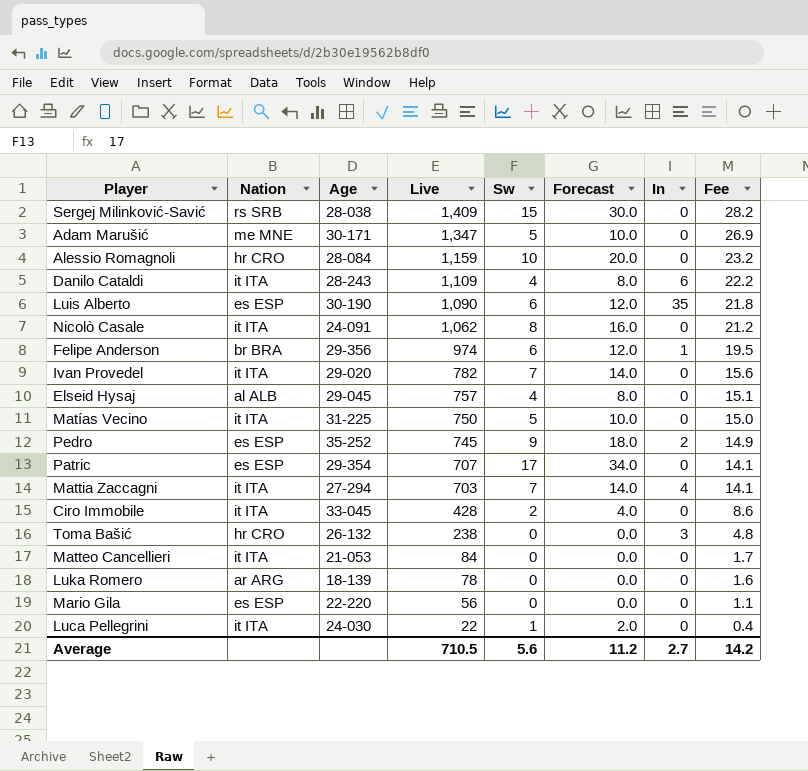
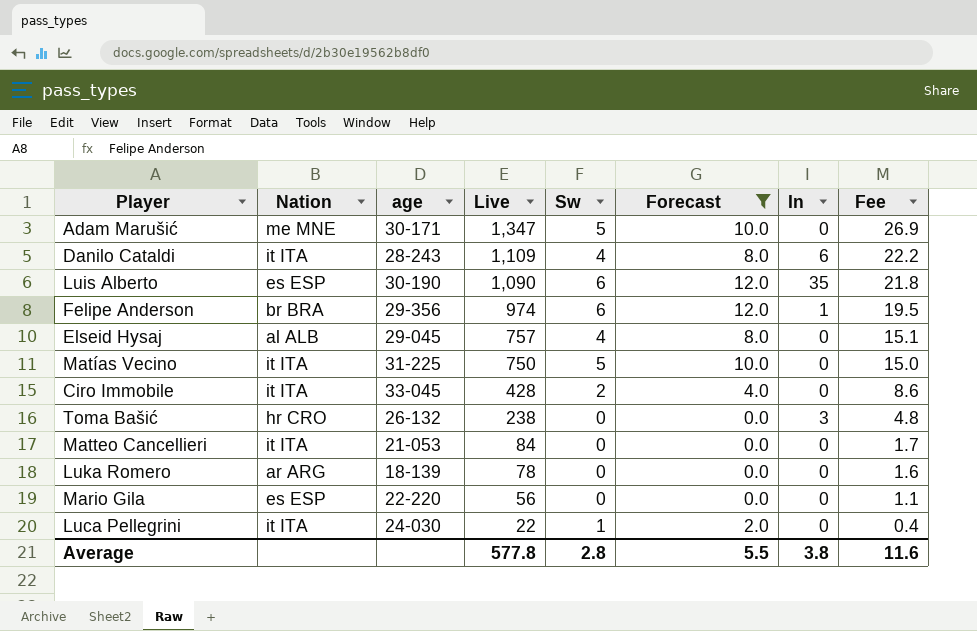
filter: none -> Forecast <= 12.0
column name: Age -> age
Average | Live: 710.5 -> 577.8
Average | Sw: 5.6 -> 2.8
Average | Forecast: 11.2 -> 5.5
Average | In: 2.7 -> 3.8
Average | Fee: 14.2 -> 11.6

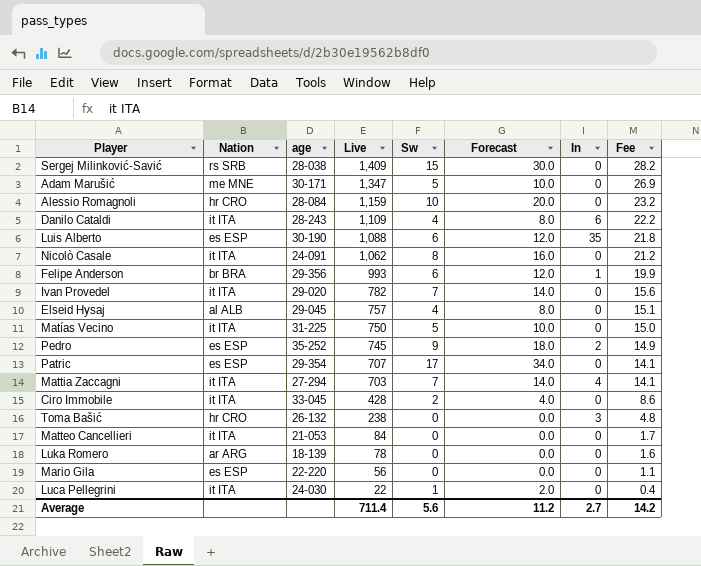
filter: Forecast <= 12.0 -> none
Luis Alberto | Live: 1,090 -> 1,088
Felipe Anderson | Live: 974 -> 993
Felipe Anderson | Fee: 19.5 -> 19.9
Average | Live: 577.8 -> 711.4
Average | Sw: 2.8 -> 5.6
Average | Forecast: 5.5 -> 11.2
Average | In: 3.8 -> 2.7
Average | Fee: 11.6 -> 14.2

